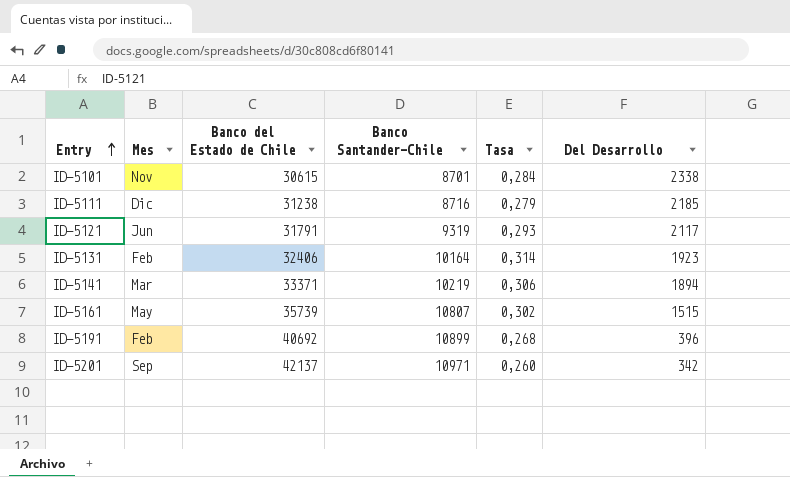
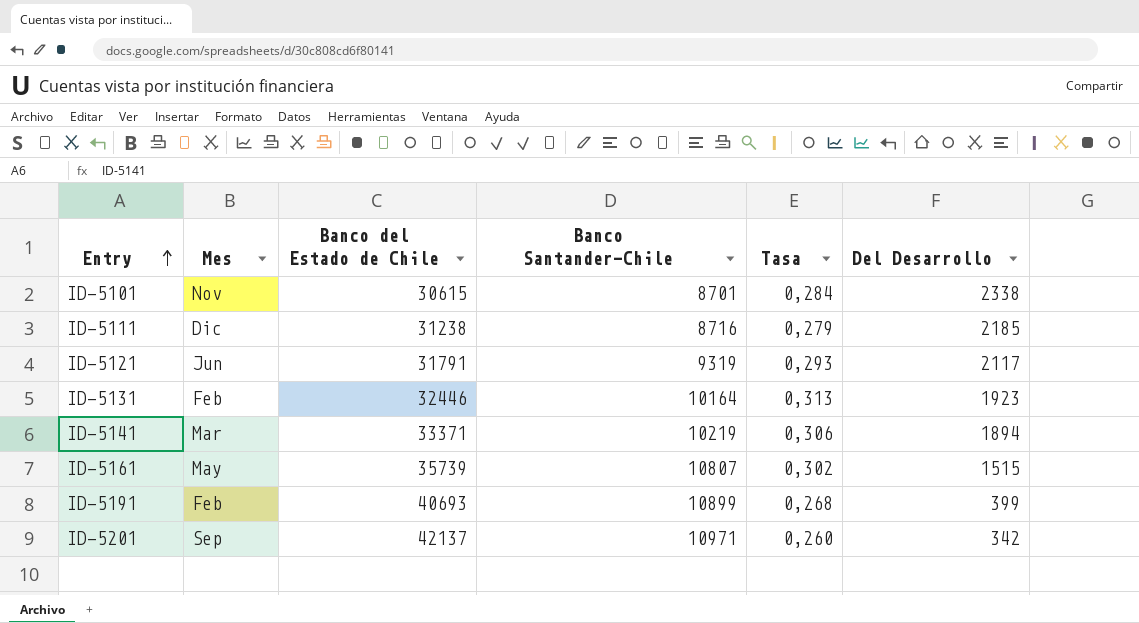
ID-5131 | Banco del Estado de Chile: 32406 -> 32446
ID-5131 | Tasa: 0,314 -> 0,313
ID-5191 | Banco del Estado de Chile: 40692 -> 40693
ID-5191 | Del Desarrollo: 396 -> 399

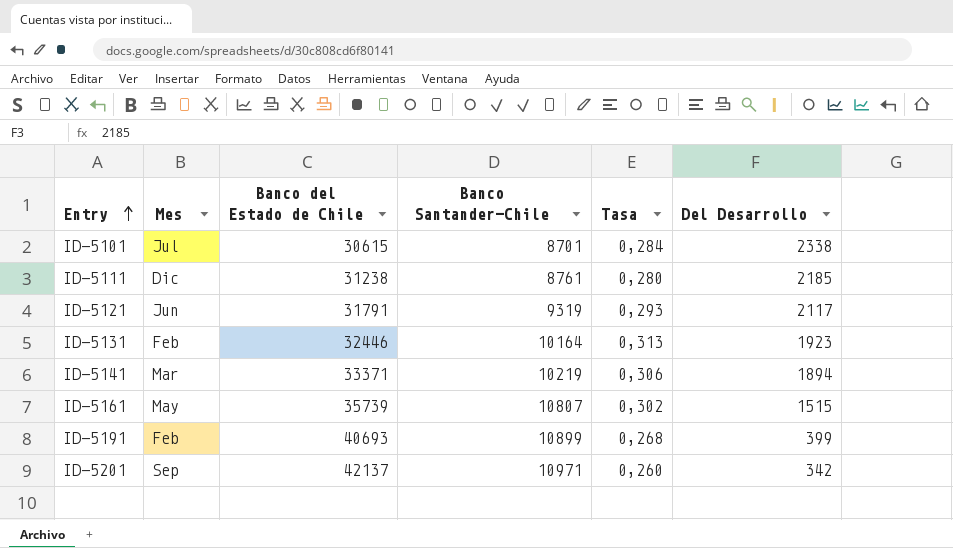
ID-5101 | Mes: Nov -> Jul
ID-5111 | Banco Santander-Chile: 8716 -> 8761
ID-5111 | Tasa: 0,279 -> 0,280

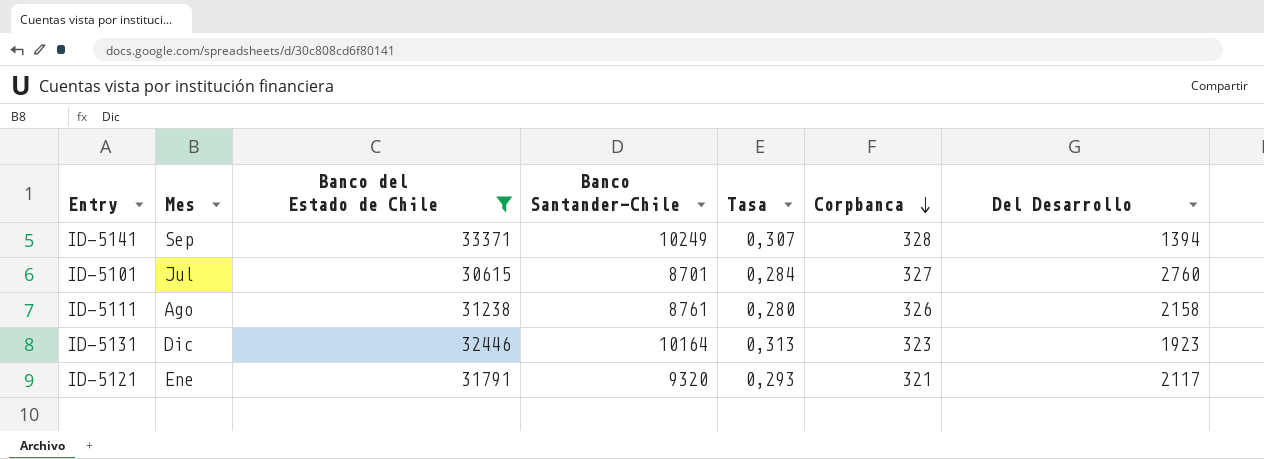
filter: none -> Banco del Estado de Chile <= 33371
row order: Entry ascending -> Corpbanca descending
column Corpbanca | position: none -> 6
ID-5141 | Mes: Mar -> Sep
ID-5141 | Banco Santander-Chile: 10219 -> 10249
ID-5141 | Tasa: 0,306 -> 0,307
ID-5141 | Del Desarrollo: 1894 -> 1394
ID-5101 | Del Desarrollo: 2338 -> 2760
ID-5111 | Mes: Dic -> Ago
ID-5111 | Del Desarrollo: 2185 -> 2158
ID-5131 | Mes: Feb -> Dic
ID-5121 | Mes: Jun -> Ene
ID-5121 | Banco Santander-Chile: 9319 -> 9320

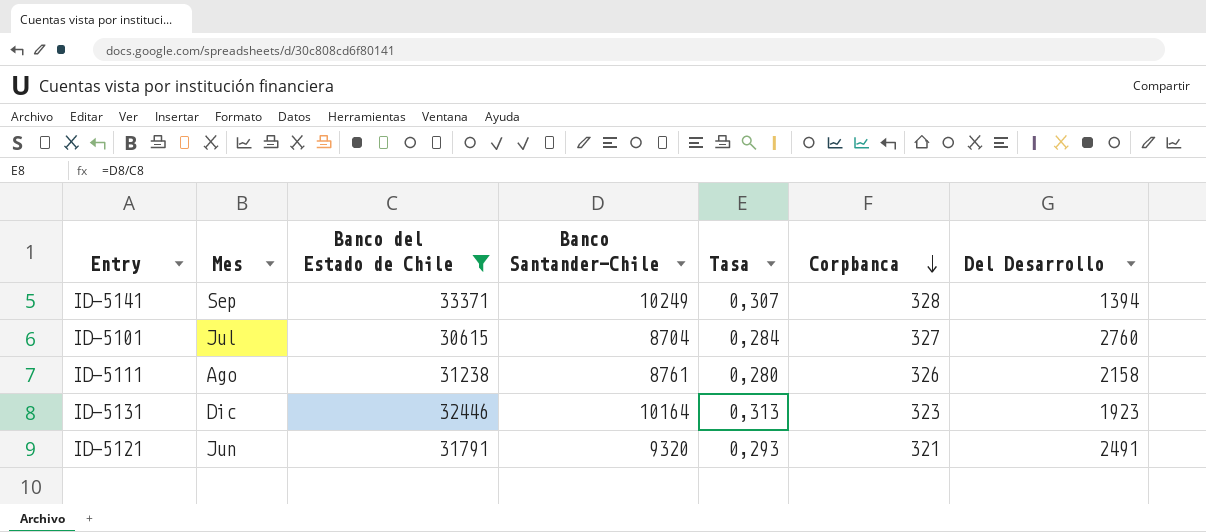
ID-5101 | Banco Santander-Chile: 8701 -> 8704
ID-5121 | Mes: Ene -> Jun
ID-5121 | Del Desarrollo: 2117 -> 2491

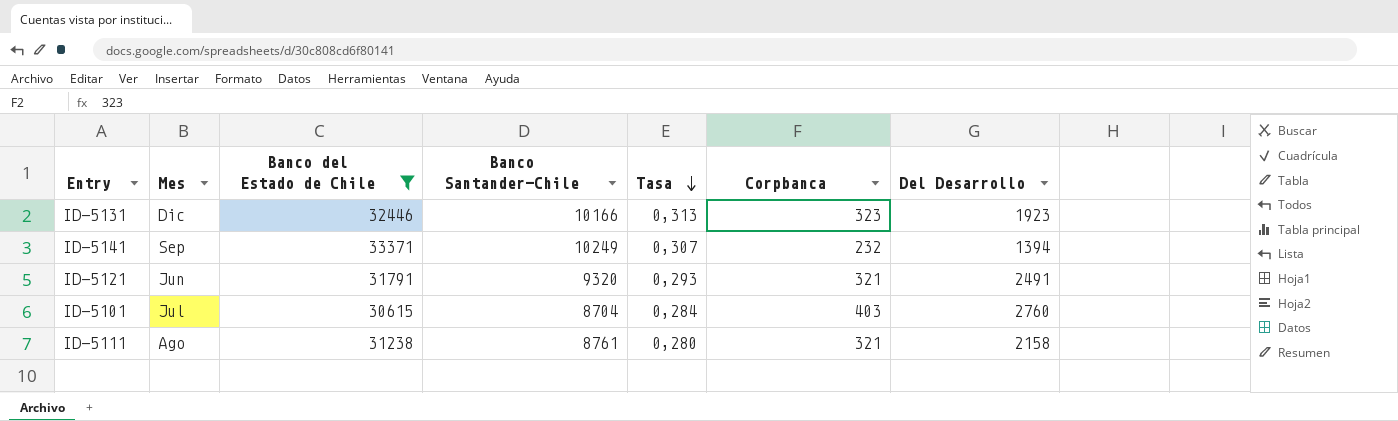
row order: Corpbanca descending -> Tasa descending
ID-5131 | Banco Santander-Chile: 10164 -> 10166
ID-5141 | Corpbanca: 328 -> 232
ID-5101 | Corpbanca: 327 -> 403
ID-5111 | Corpbanca: 326 -> 321

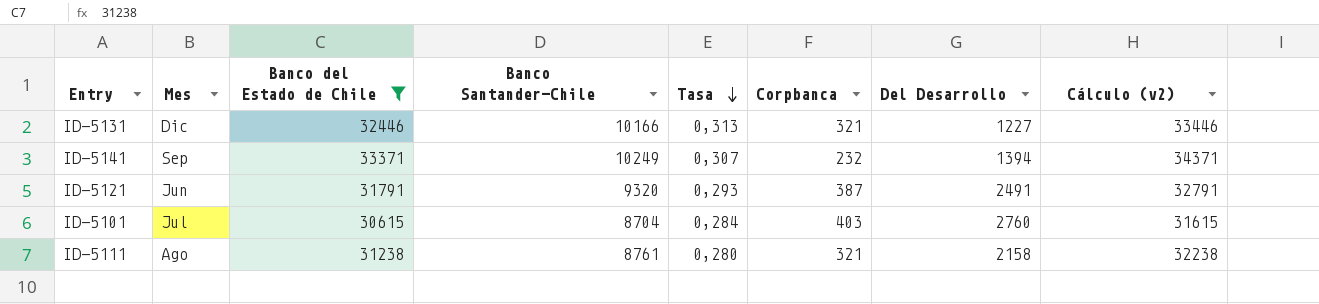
column Cálculo (v2) | formula: none -> [Banco del Estado de Chile] + 1000
ID-5131 | Corpbanca: 323 -> 321
ID-5131 | Del Desarrollo: 1923 -> 1227
ID-5121 | Corpbanca: 321 -> 387

